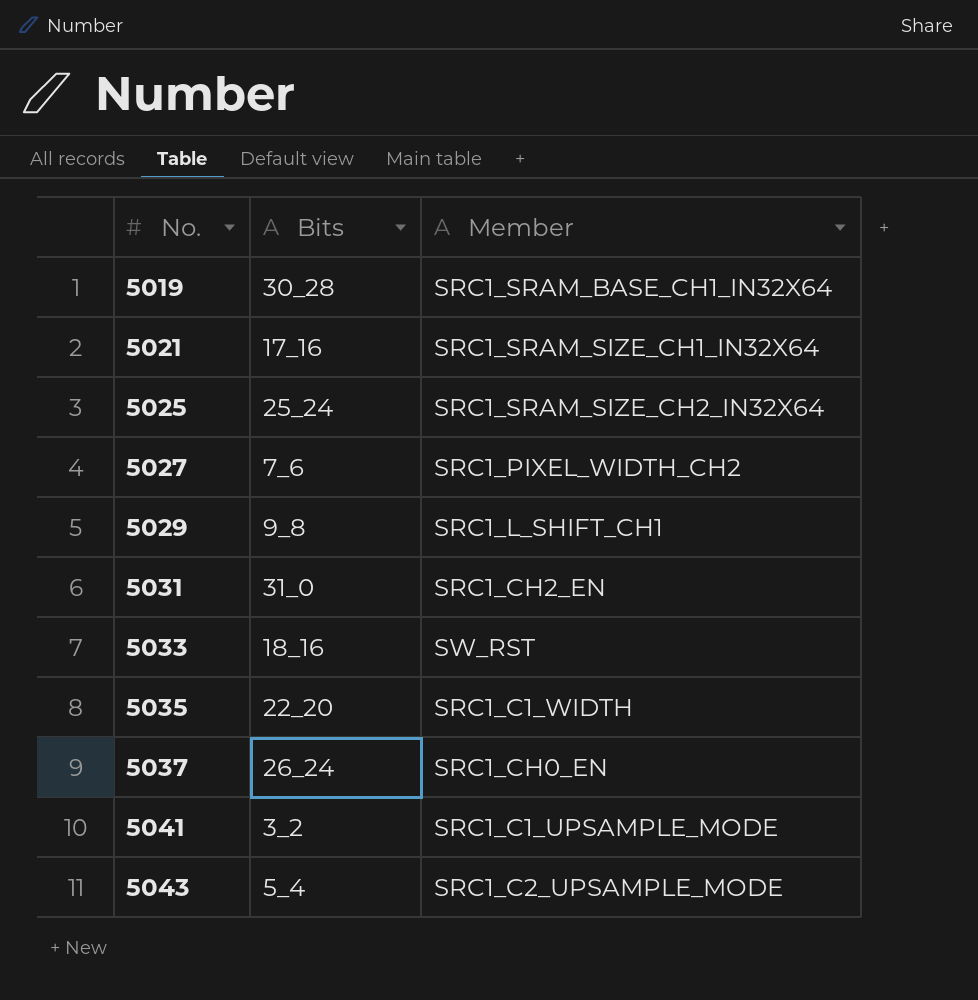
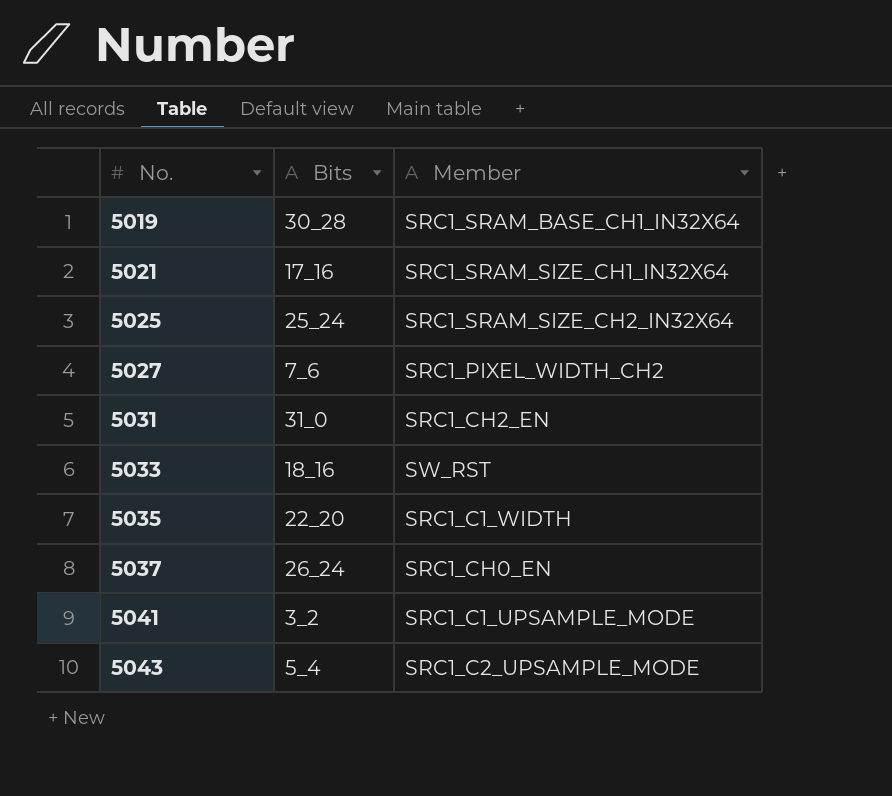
row 5029: 9_8 | SRC1_L_SHIFT_CH1 -> none

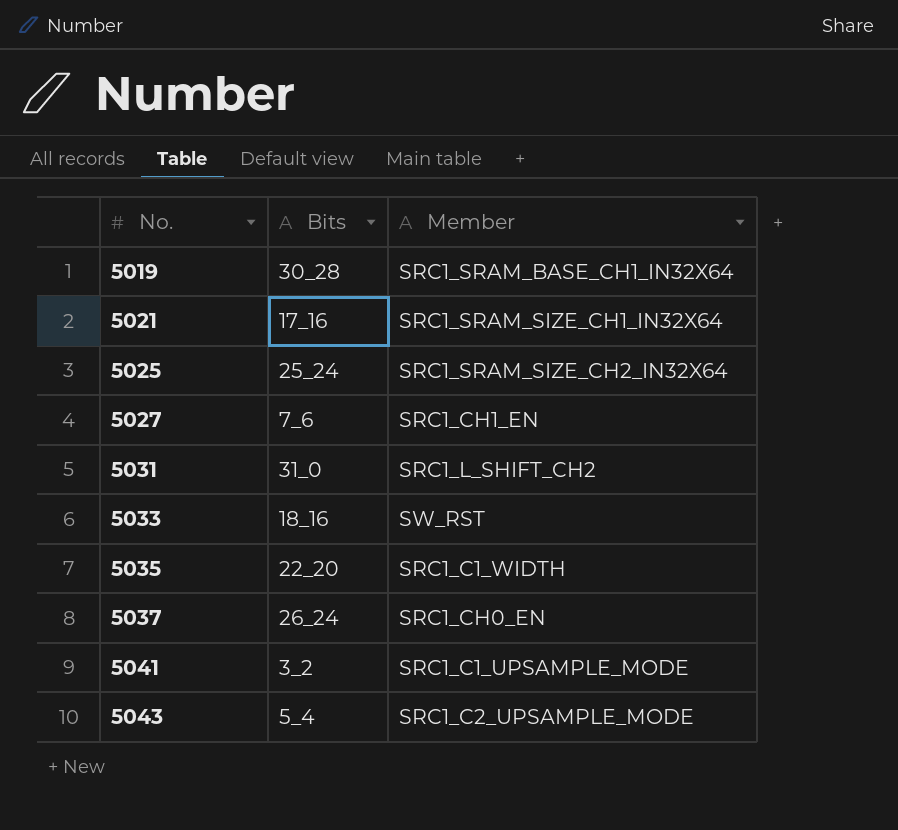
5027 | Member: SRC1_PIXEL_WIDTH_CH2 -> SRC1_CH1_EN
5031 | Member: SRC1_CH2_EN -> SRC1_L_SHIFT_CH2

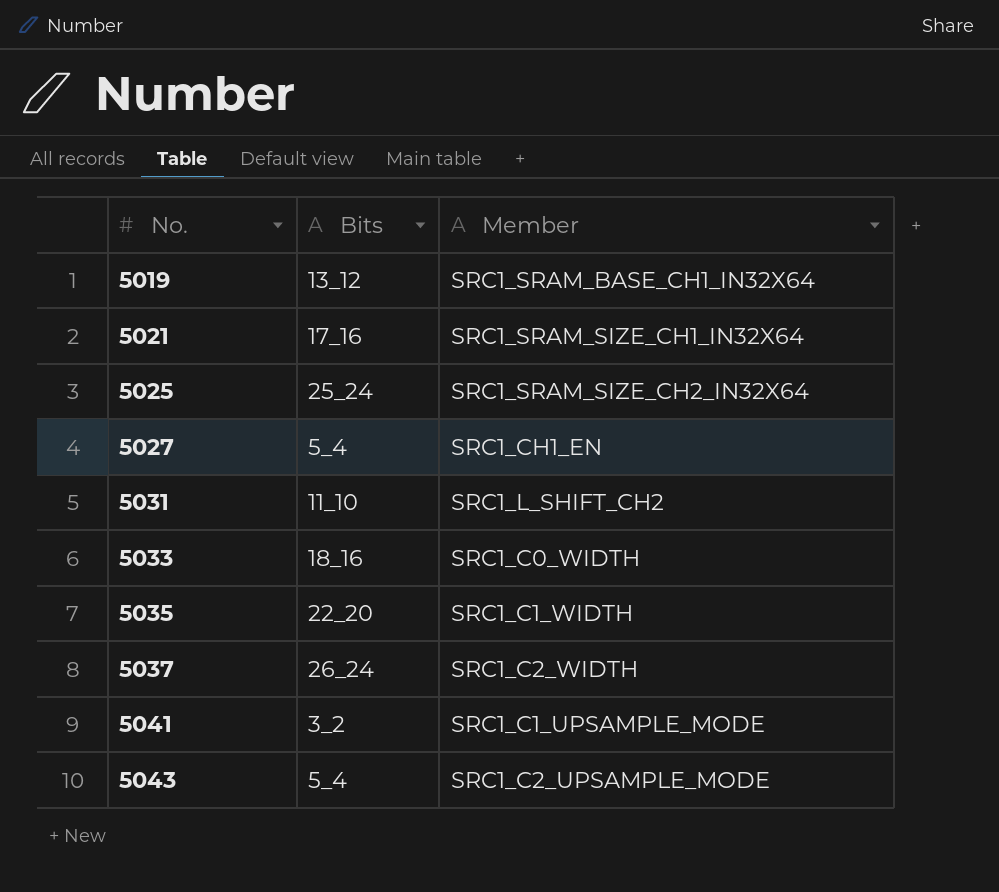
5019 | Bits: 30_28 -> 13_12
5027 | Bits: 7_6 -> 5_4
5031 | Bits: 31_0 -> 11_10
5033 | Member: SW_RST -> SRC1_C0_WIDTH
5037 | Member: SRC1_CH0_EN -> SRC1_C2_WIDTH

